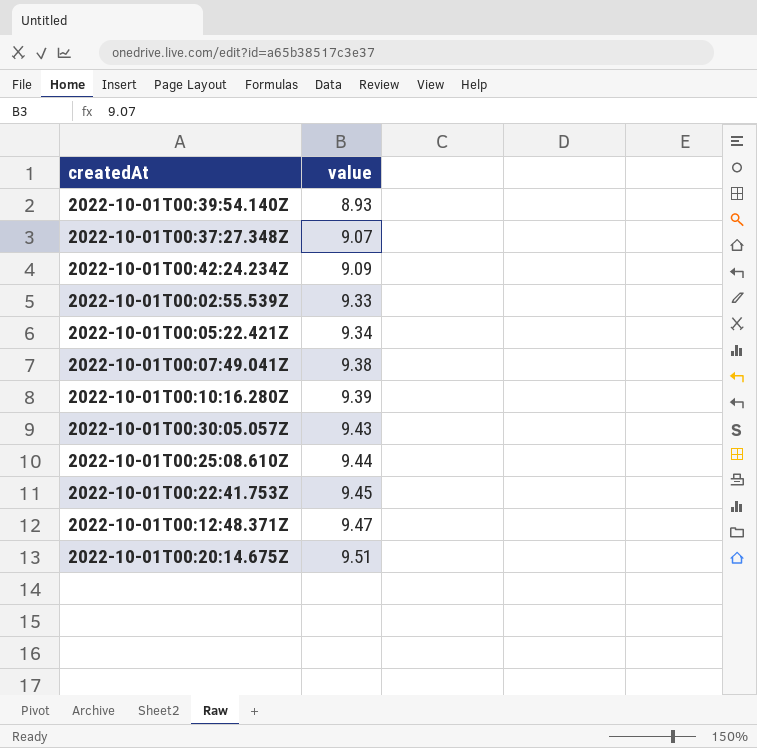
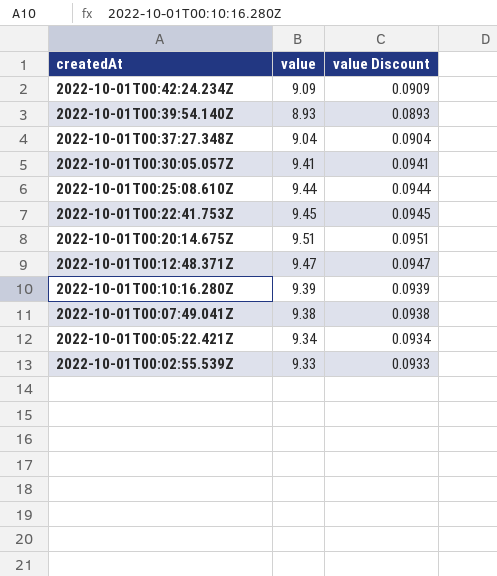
row order: value ascending -> createdAt descending
column value Discount | formula: none -> [value] * 0.01
2022-10-01T00:37:27.348Z | value: 9.07 -> 9.04
2022-10-01T00:30:05.057Z | value: 9.43 -> 9.41

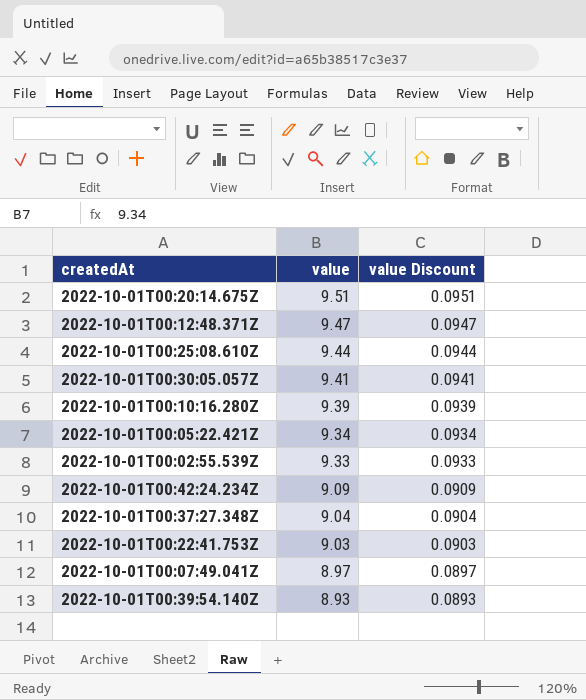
row order: createdAt descending -> value descending
2022-10-01T00:22:41.753Z | value: 9.45 -> 9.03
2022-10-01T00:22:41.753Z | value Discount: 0.0945 -> 0.0903
2022-10-01T00:07:49.041Z | value: 9.38 -> 8.97
2022-10-01T00:07:49.041Z | value Discount: 0.0938 -> 0.0897

